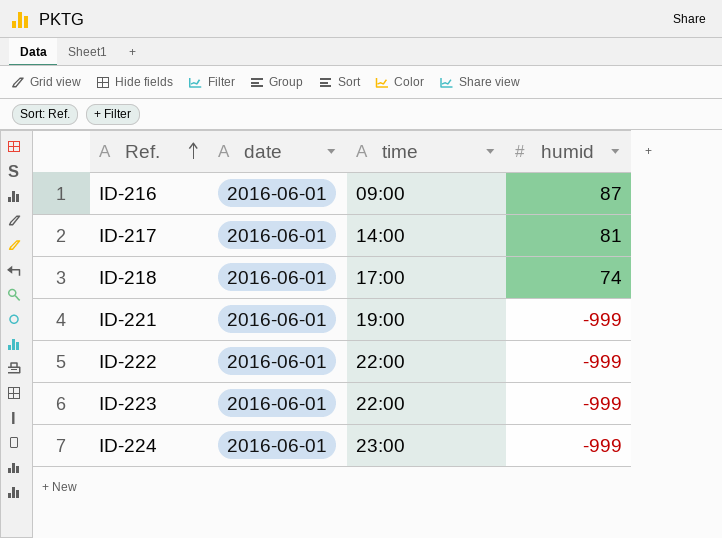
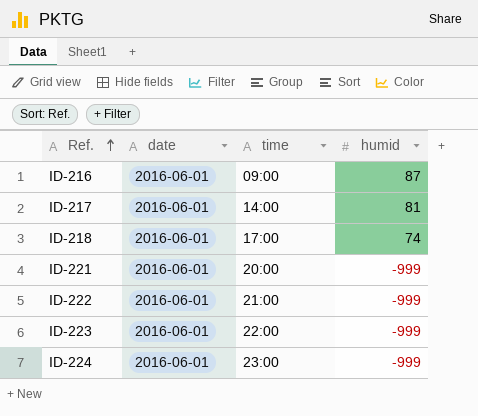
ID-221 | time: 19:00 -> 20:00
ID-222 | time: 22:00 -> 21:00

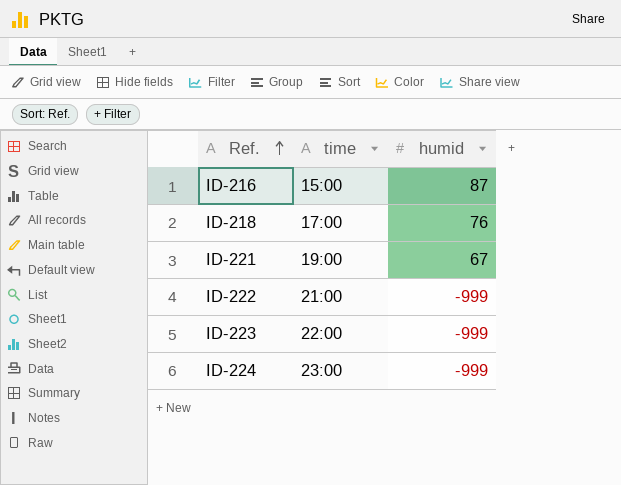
column date | position: 2 -> none
row ID-217: 2016-06-01 | 14:00 | 81 -> none
ID-216 | time: 09:00 -> 15:00
ID-218 | humid: 74 -> 76
ID-221 | time: 20:00 -> 19:00
ID-221 | humid: -999 -> 67

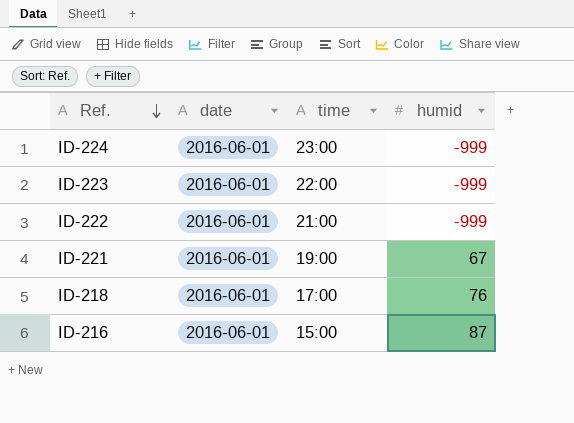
row order: Ref. ascending -> Ref. descending
column date | position: none -> 2

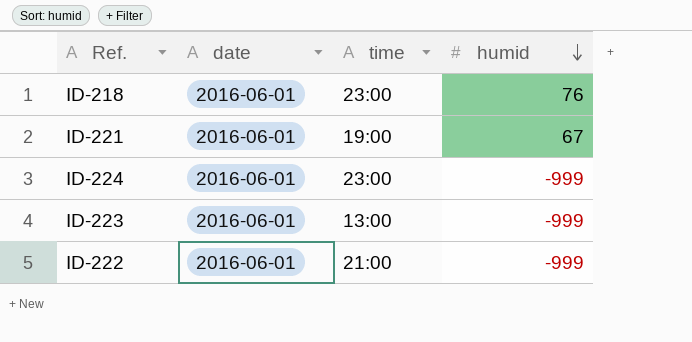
row order: Ref. descending -> humid descending
row ID-216: 2016-06-01 | 15:00 | 87 -> none
ID-218 | time: 17:00 -> 23:00
ID-223 | time: 22:00 -> 13:00

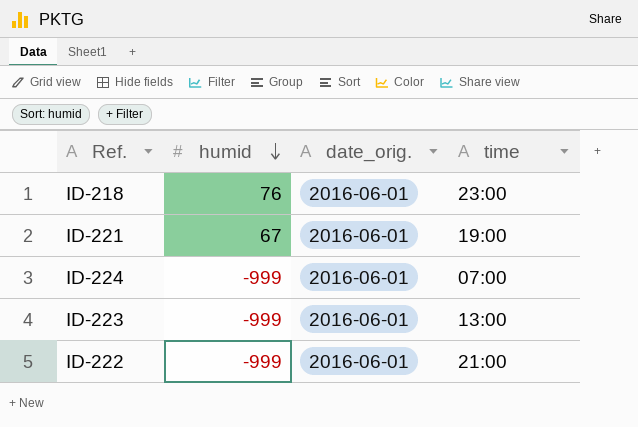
column humid | position: 4 -> 2
column name: date -> date_orig.
ID-224 | time: 23:00 -> 07:00

